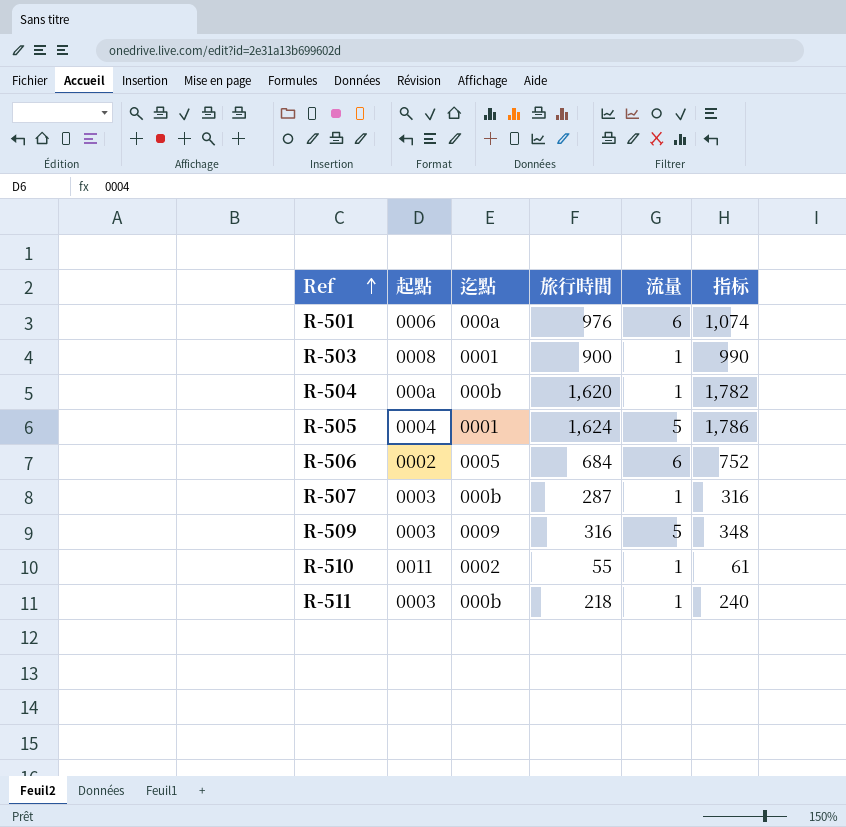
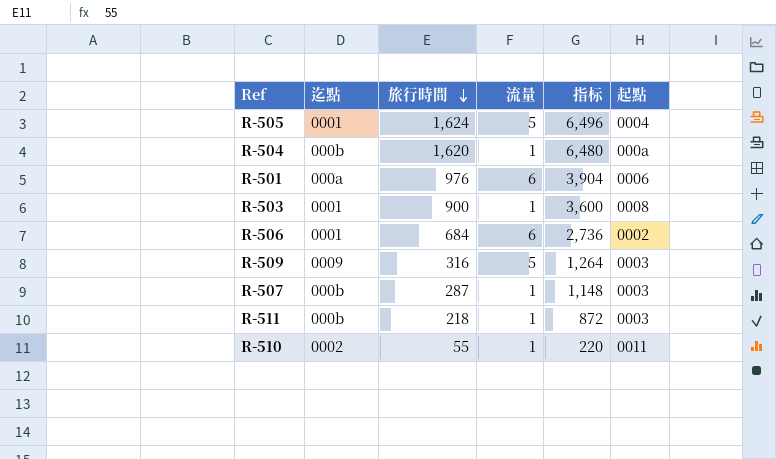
row order: Ref ascending -> 旅行時間 descending
column 指标 | formula: [旅行時間] * 1.1 -> [旅行時間] * 4
column 起點 | position: 2 -> 6
R-506 | 迄點: 0005 -> 0001

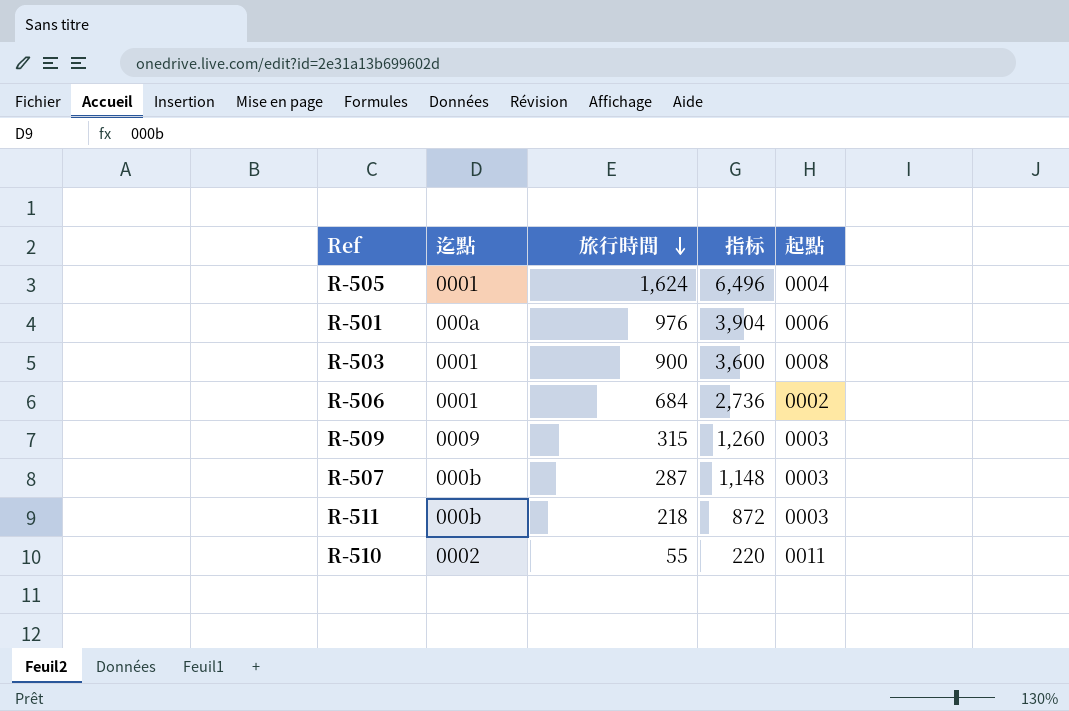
column 流量 | position: 4 -> none
row R-504: 000b | 1,620 | 1 | 6,480 | 000a -> none
R-509 | 旅行時間: 316 -> 315
R-509 | 指标: 1,264 -> 1,260

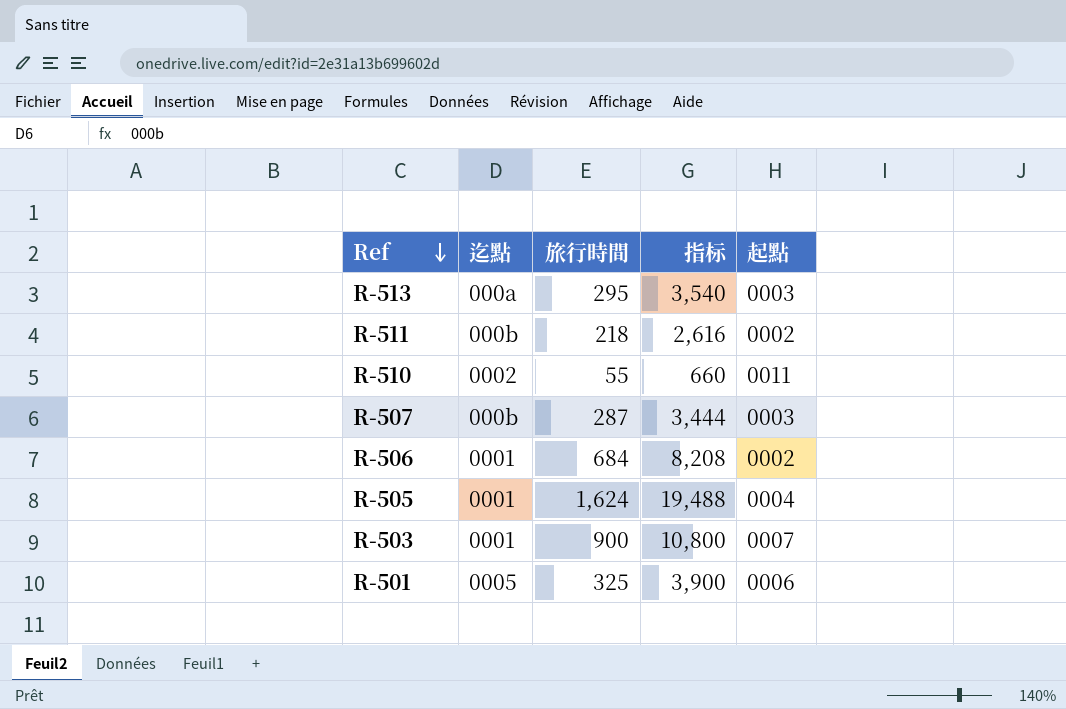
row order: 旅行時間 descending -> Ref descending
column 指标 | formula: [旅行時間] * 4 -> [旅行時間] * 12
row R-509: 0009 | 315 | 1,260 | 0003 -> none
row R-513: none -> 000a | 295 | 3,540 | 0003
R-511 | 起點: 0003 -> 0002
R-503 | 起點: 0008 -> 0007
R-501 | 迄點: 000a -> 0005
R-501 | 旅行時間: 976 -> 325

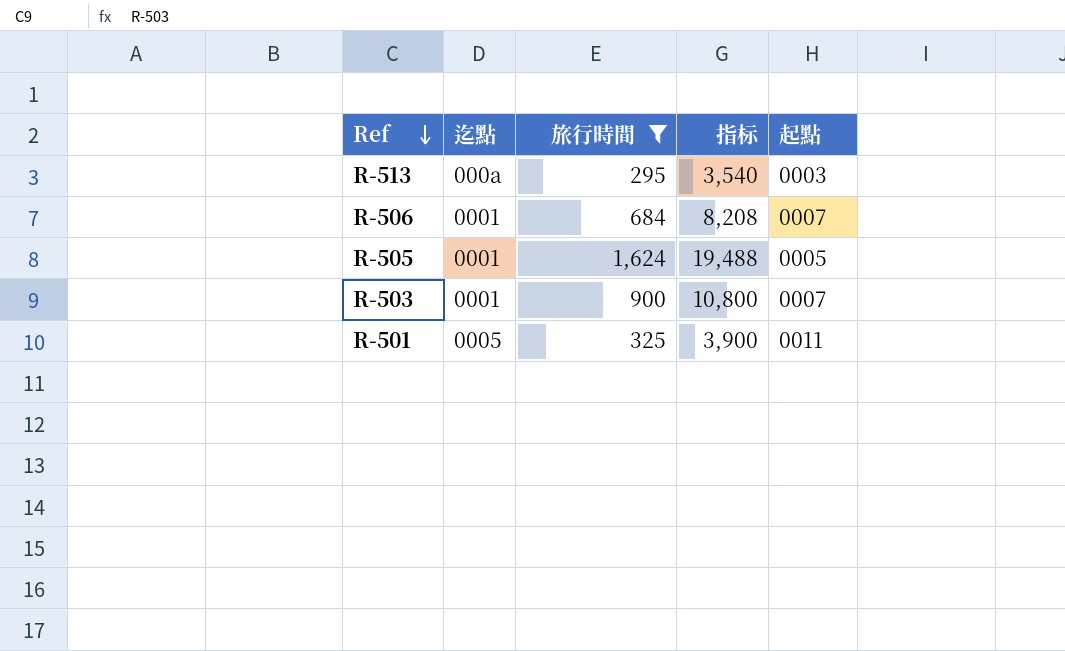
filter: none -> 旅行時間 >= 295
R-506 | 起點: 0002 -> 0007
R-505 | 起點: 0004 -> 0005
R-501 | 起點: 0006 -> 0011

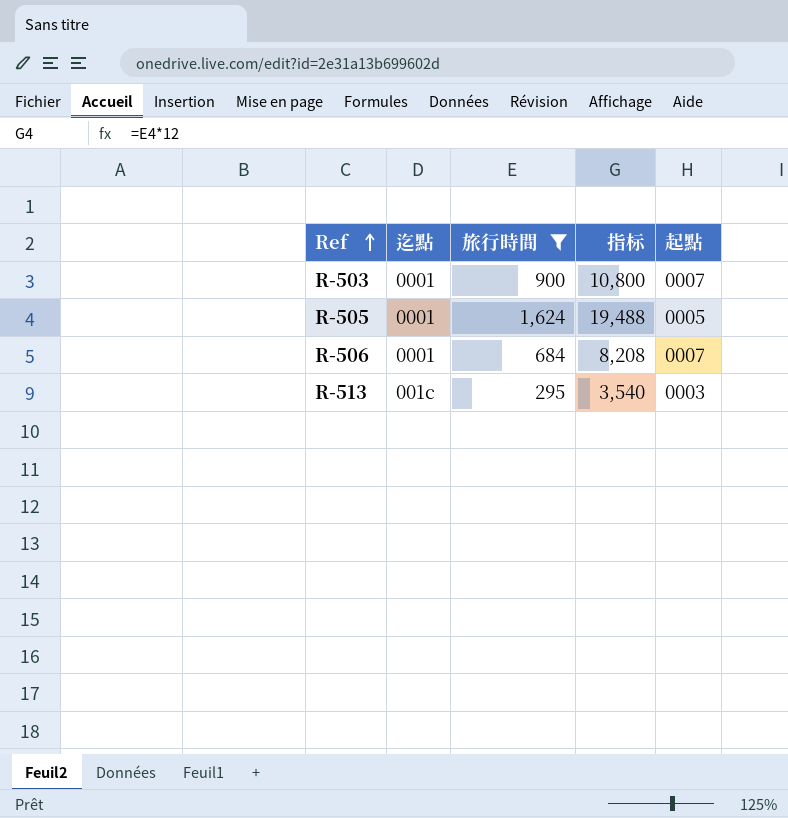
row order: Ref descending -> Ref ascending
row R-501: 0005 | 325 | 3,900 | 0011 -> none
R-513 | 迄點: 000a -> 001c

